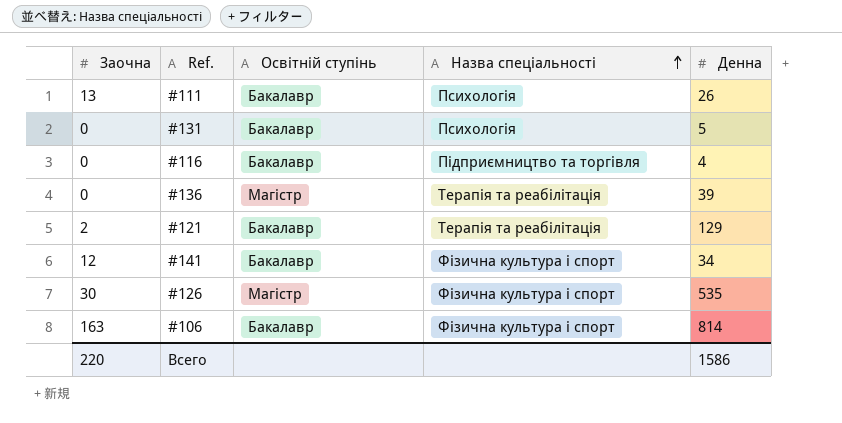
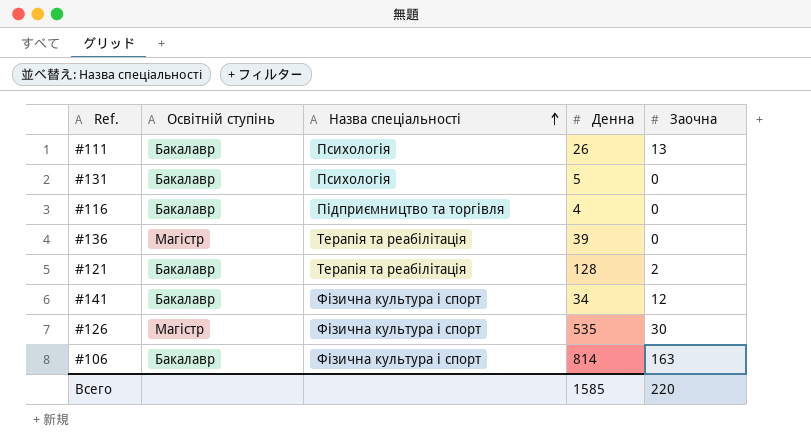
column Заочна | position: 1 -> 5
#121 | Денна: 129 -> 128
Всего | Денна: 1586 -> 1585

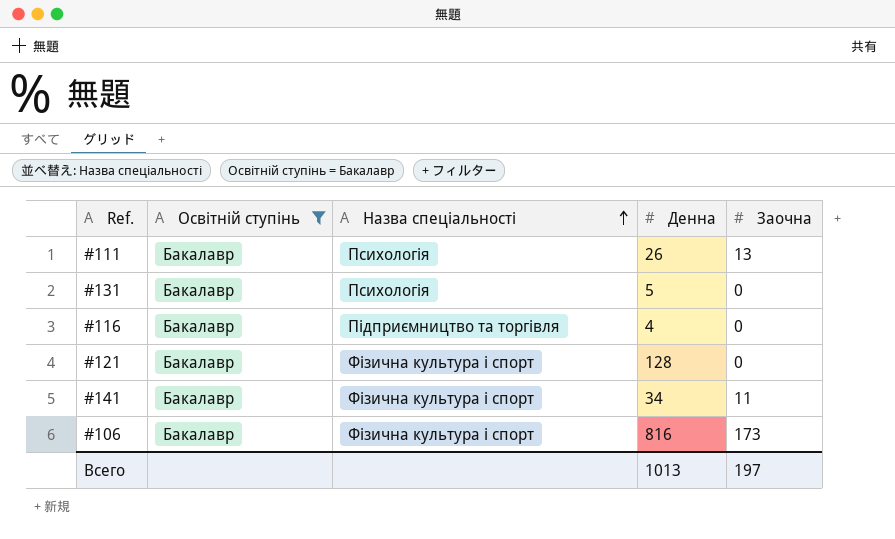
filter: none -> Освітній ступінь = Бакалавр
#121 | Назва спеціальності: Терапія та реабілітація -> Фізична культура і спорт
#121 | Заочна: 2 -> 0
#141 | Заочна: 12 -> 11
#106 | Денна: 814 -> 816
#106 | Заочна: 163 -> 173
Всего | Денна: 1585 -> 1013
Всего | Заочна: 220 -> 197

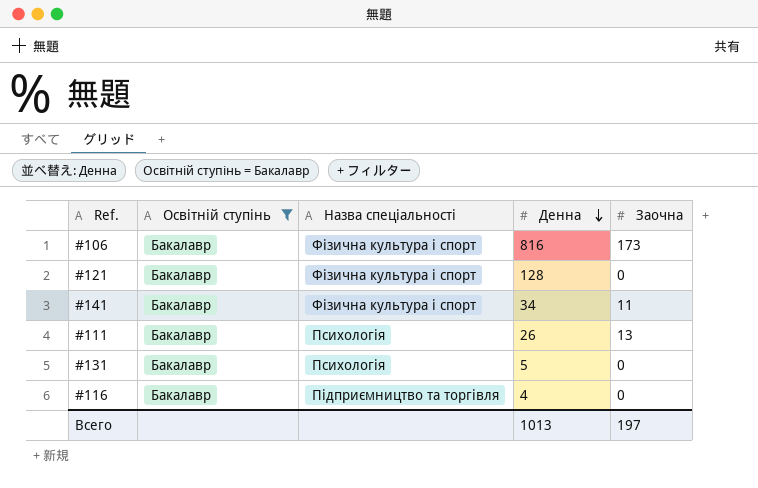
row order: Назва спеціальності ascending -> Денна descending

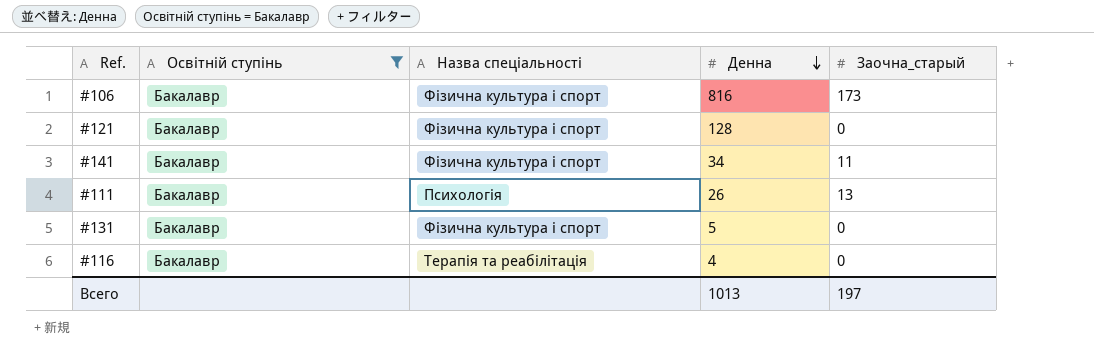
column name: Заочна -> Заочна_старый
#131 | Назва спеціальності: Психологія -> Фізична культура і спорт
#116 | Назва спеціальності: Підприємництво та торгівля -> Терапія та реабілітація

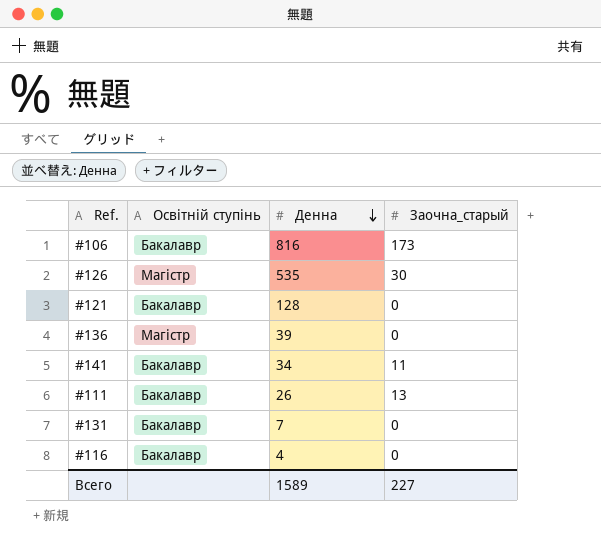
filter: Освітній ступінь = Бакалавр -> none
column Назва спеціальності | position: 3 -> none
#131 | Денна: 5 -> 7
Всего | Денна: 1013 -> 1589
Всего | Заочна_старый: 197 -> 227

